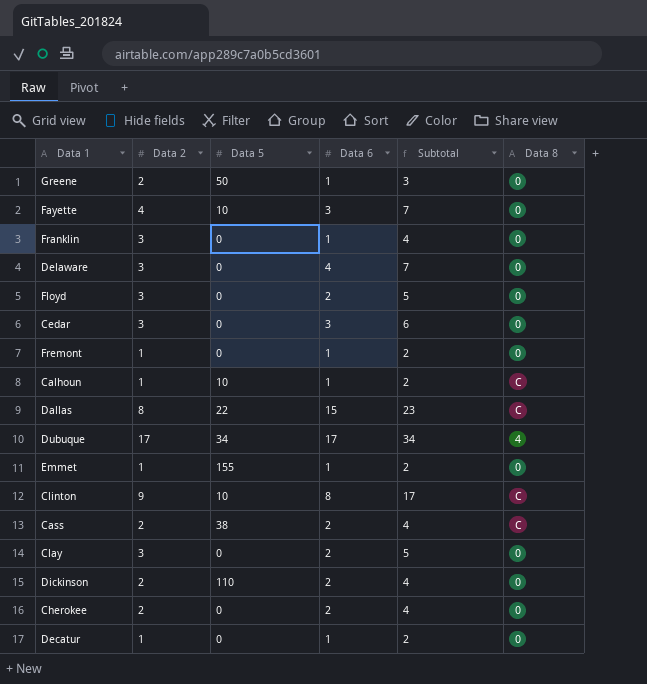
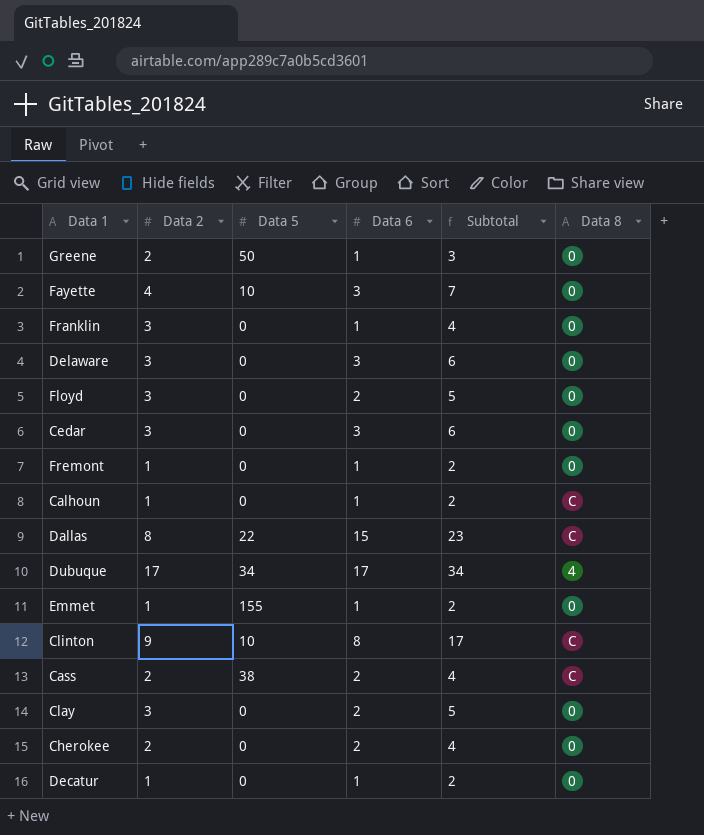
row Dickinson: 2 | 110 | 2 | 4 | 0 -> none
Delaware | Data 6: 4 -> 3
Delaware | Subtotal: 7 -> 6
Calhoun | Data 5: 10 -> 0

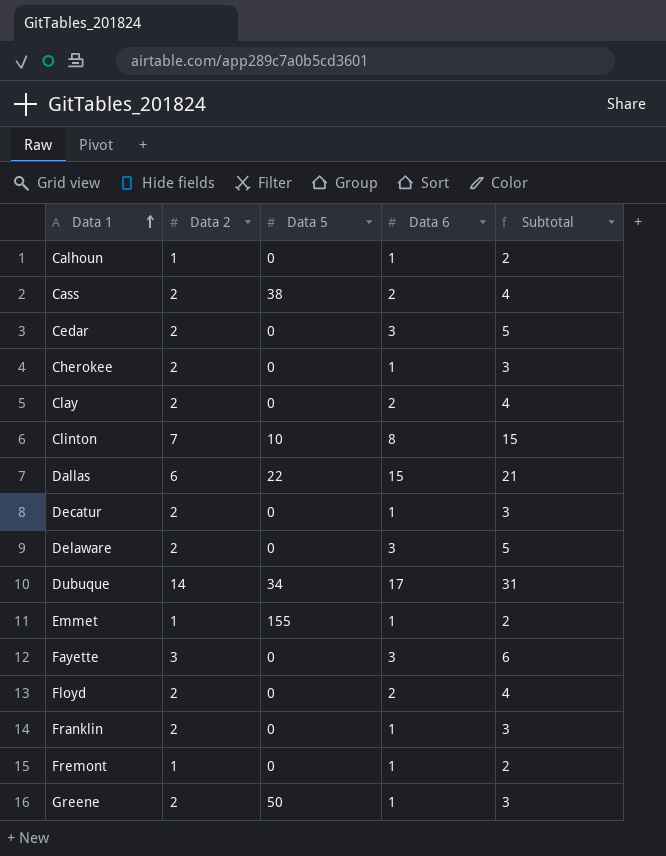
row order: none -> Data 1 ascending
column Data 8 | position: 6 -> none
Cedar | Data 2: 3 -> 2
Cedar | Subtotal: 6 -> 5
Cherokee | Data 6: 2 -> 1
Cherokee | Subtotal: 4 -> 3
Clay | Data 2: 3 -> 2
Clay | Subtotal: 5 -> 4
Clinton | Data 2: 9 -> 7
Clinton | Subtotal: 17 -> 15
Dallas | Data 2: 8 -> 6
Dallas | Subtotal: 23 -> 21
Decatur | Data 2: 1 -> 2
Decatur | Subtotal: 2 -> 3
Delaware | Data 2: 3 -> 2
Delaware | Subtotal: 6 -> 5
Dubuque | Data 2: 17 -> 14
Dubuque | Subtotal: 34 -> 31
Fayette | Data 2: 4 -> 3
Fayette | Data 5: 10 -> 0
Fayette | Subtotal: 7 -> 6
Floyd | Data 2: 3 -> 2
Floyd | Subtotal: 5 -> 4
Franklin | Data 2: 3 -> 2
Franklin | Subtotal: 4 -> 3

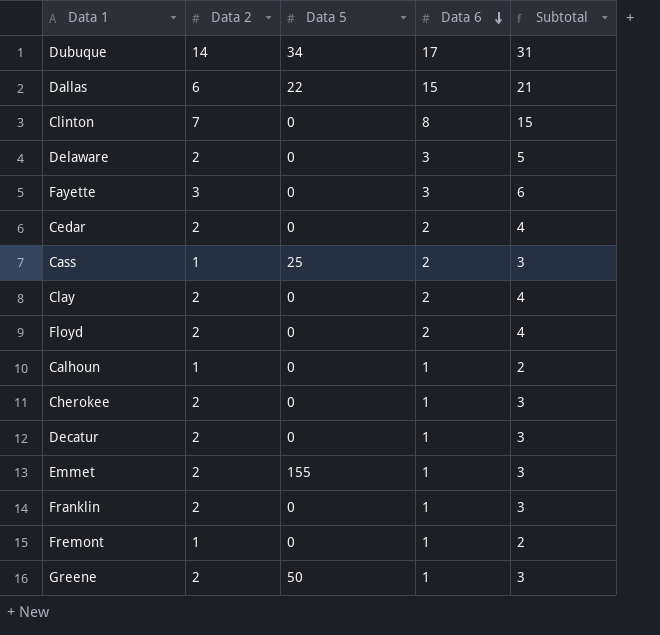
row order: Data 1 ascending -> Data 6 descending
Clinton | Data 5: 10 -> 0
Cedar | Data 6: 3 -> 2
Cedar | Subtotal: 5 -> 4
Cass | Data 2: 2 -> 1
Cass | Data 5: 38 -> 25
Cass | Subtotal: 4 -> 3
Emmet | Data 2: 1 -> 2
Emmet | Subtotal: 2 -> 3

